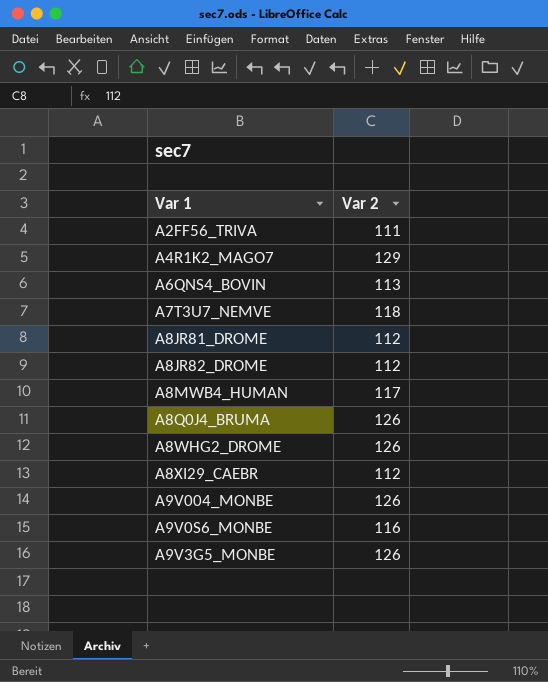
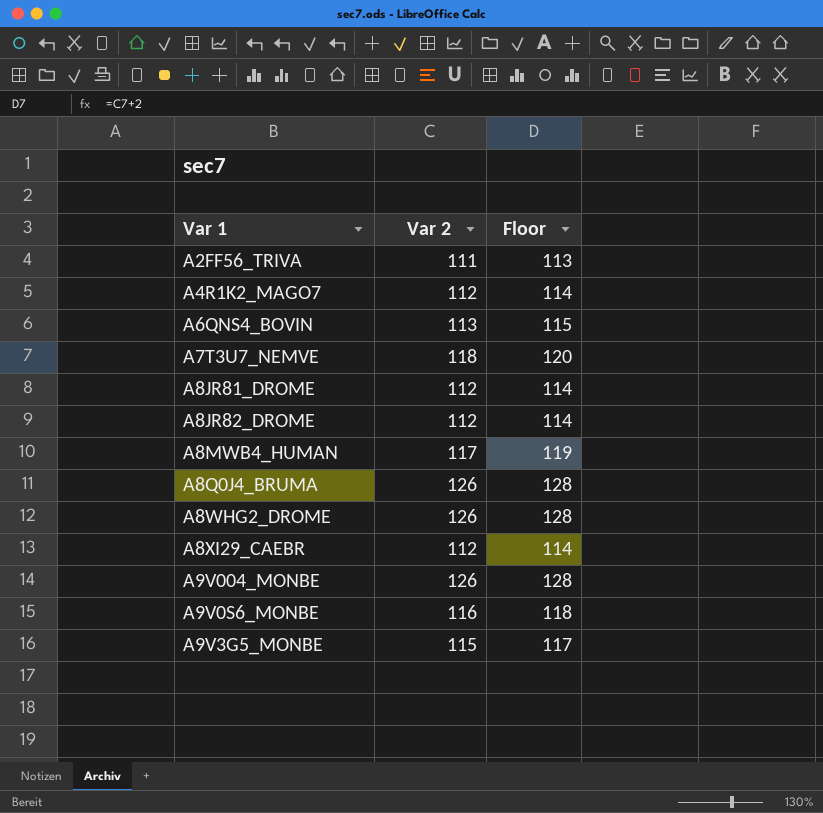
column Floor | formula: none -> [Var 2] + 2
A4R1K2_MAGO7 | Var 2: 129 -> 112
A9V3G5_MONBE | Var 2: 126 -> 115

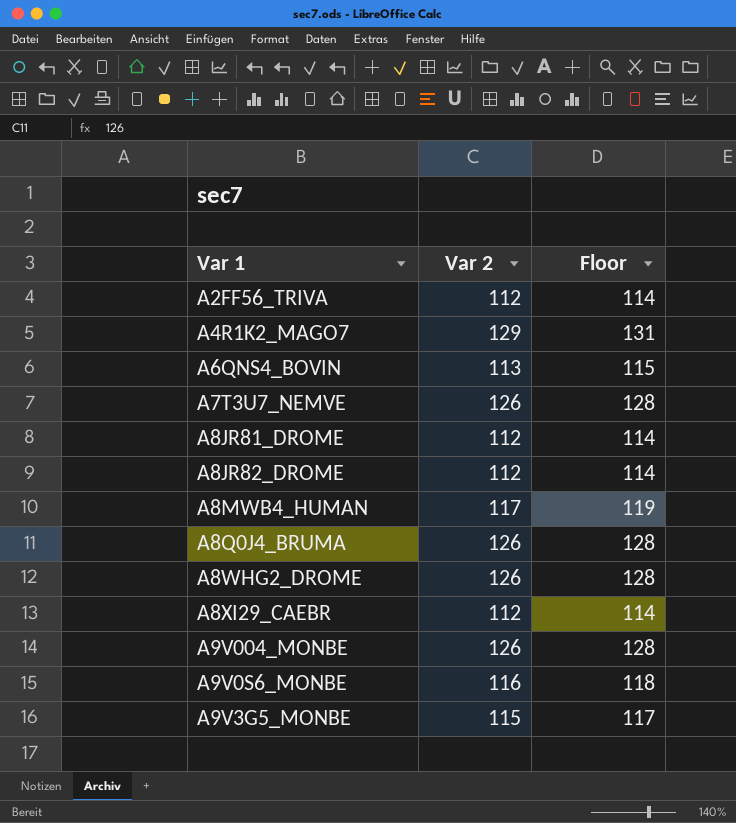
A2FF56_TRIVA | Var 2: 111 -> 112
A2FF56_TRIVA | Floor: 113 -> 114
A4R1K2_MAGO7 | Var 2: 112 -> 129
A4R1K2_MAGO7 | Floor: 114 -> 131
A7T3U7_NEMVE | Var 2: 118 -> 126
A7T3U7_NEMVE | Floor: 120 -> 128

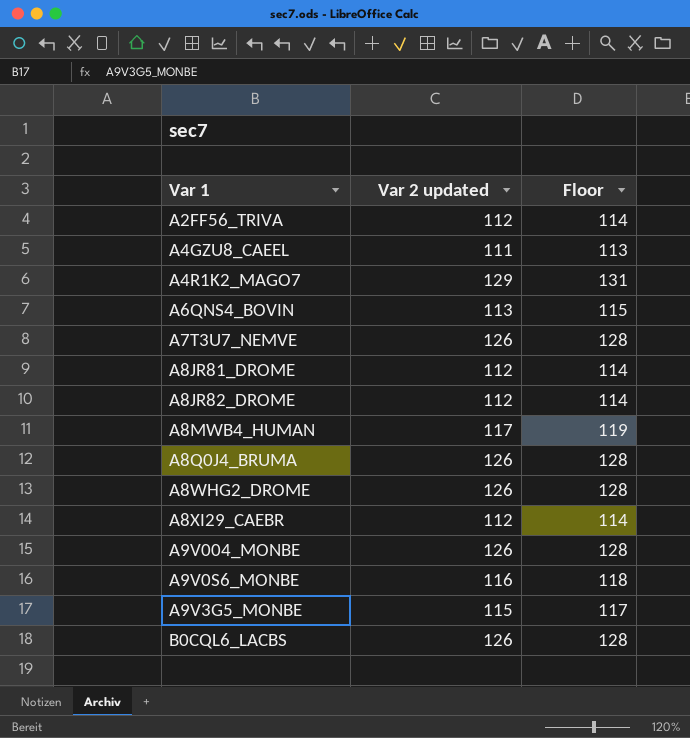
column name: Var 2 -> Var 2 updated
row A4GZU8_CAEEL: none -> 111 | 113
row B0CQL6_LACBS: none -> 126 | 128

